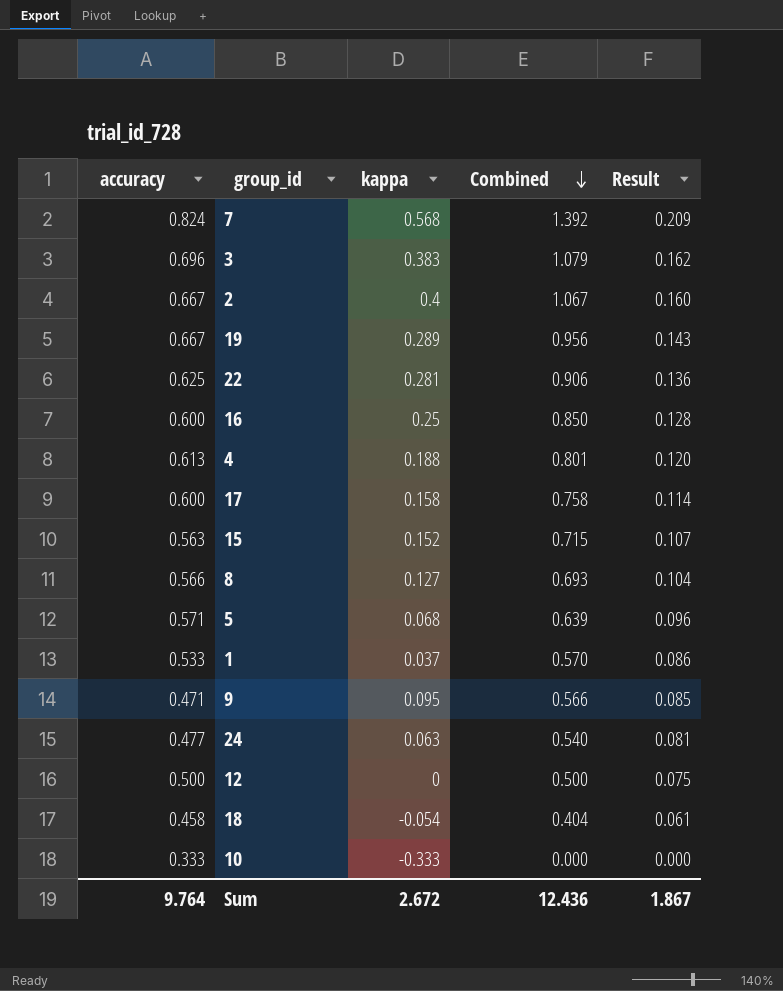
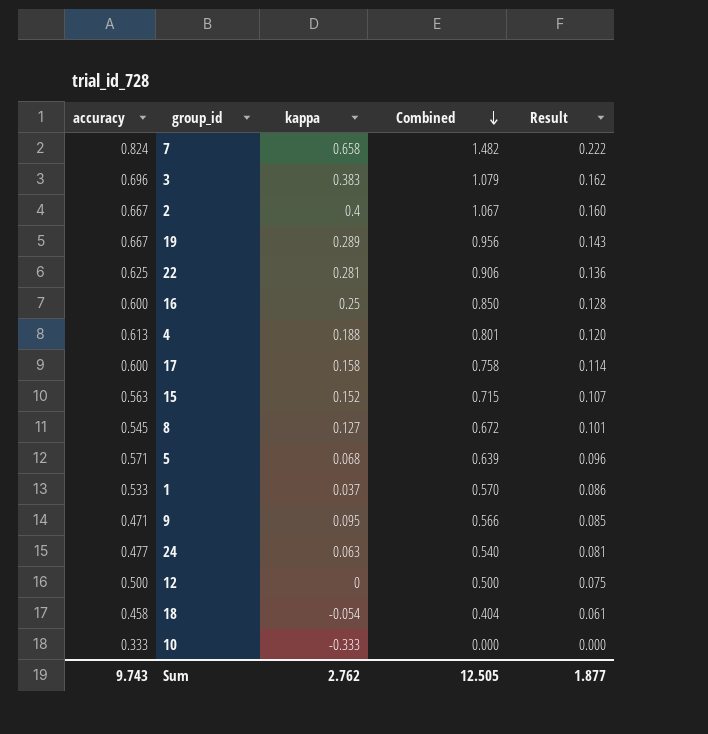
7 | kappa: 0.568 -> 0.658
7 | Combined: 1.392 -> 1.482
7 | Result: 0.209 -> 0.222
8 | accuracy: 0.566 -> 0.545
8 | Combined: 0.693 -> 0.672
8 | Result: 0.104 -> 0.101
Sum | accuracy: 9.764 -> 9.743
Sum | kappa: 2.672 -> 2.762
Sum | Combined: 12.436 -> 12.505
Sum | Result: 1.867 -> 1.877

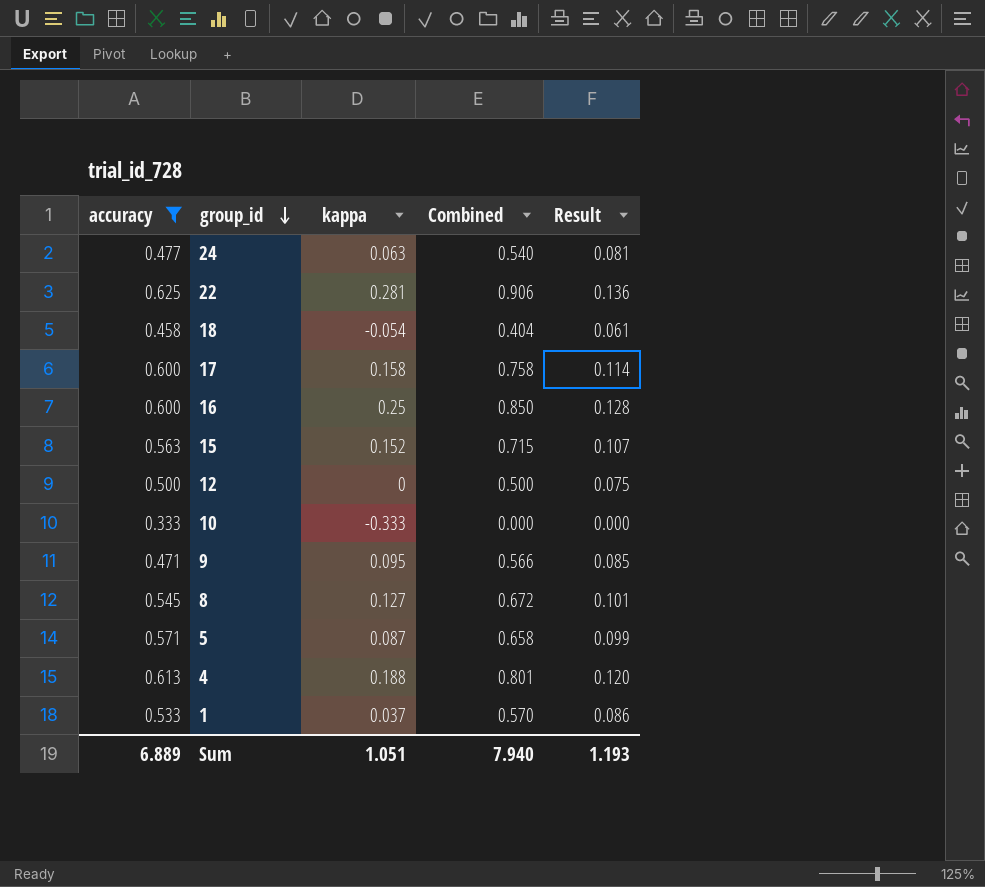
filter: none -> accuracy <= 0.625
row order: Combined descending -> group_id descending
5 | kappa: 0.068 -> 0.087
5 | Combined: 0.639 -> 0.658
5 | Result: 0.096 -> 0.099
Sum | accuracy: 9.743 -> 6.889
Sum | kappa: 2.762 -> 1.051
Sum | Combined: 12.505 -> 7.940
Sum | Result: 1.877 -> 1.193

